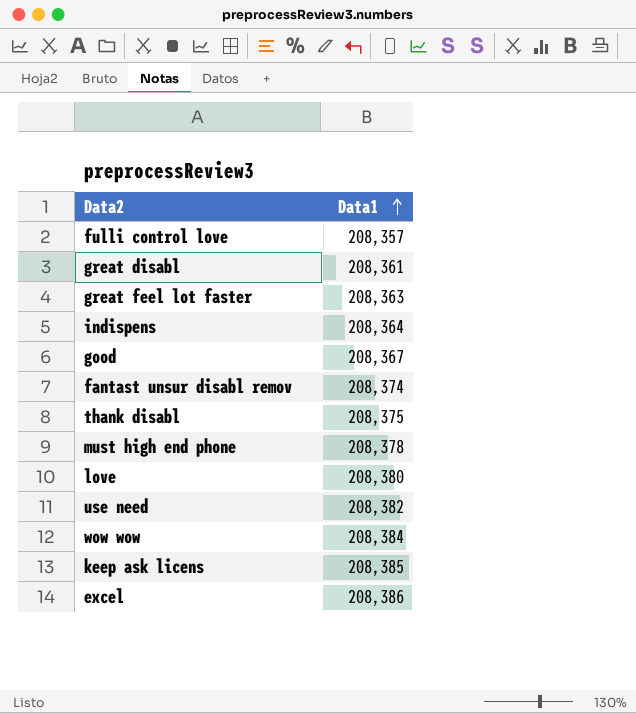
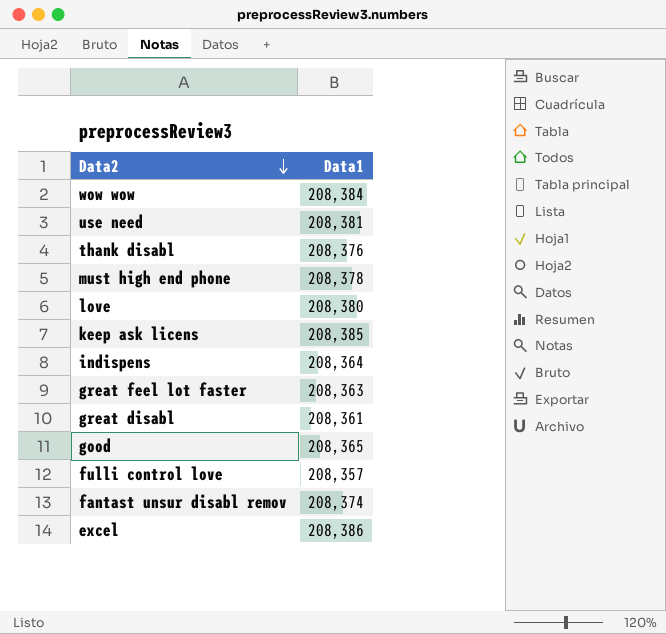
row order: Data1 ascending -> Data2 descending
use need | Data1: 208,382 -> 208,381
thank disabl | Data1: 208,375 -> 208,376
good | Data1: 208,367 -> 208,365

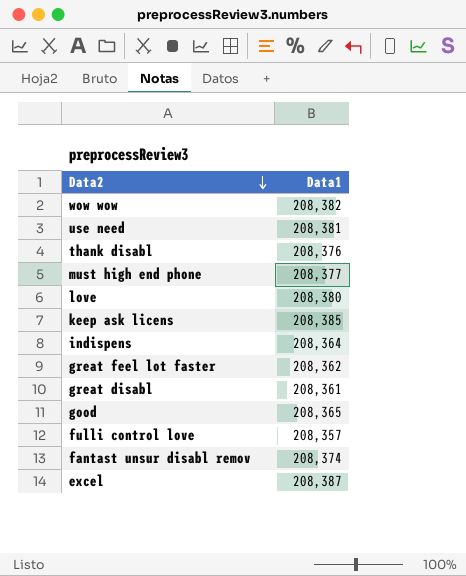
wow wow | Data1: 208,384 -> 208,382
must high end phone | Data1: 208,378 -> 208,377
great feel lot faster | Data1: 208,363 -> 208,362
excel | Data1: 208,386 -> 208,387

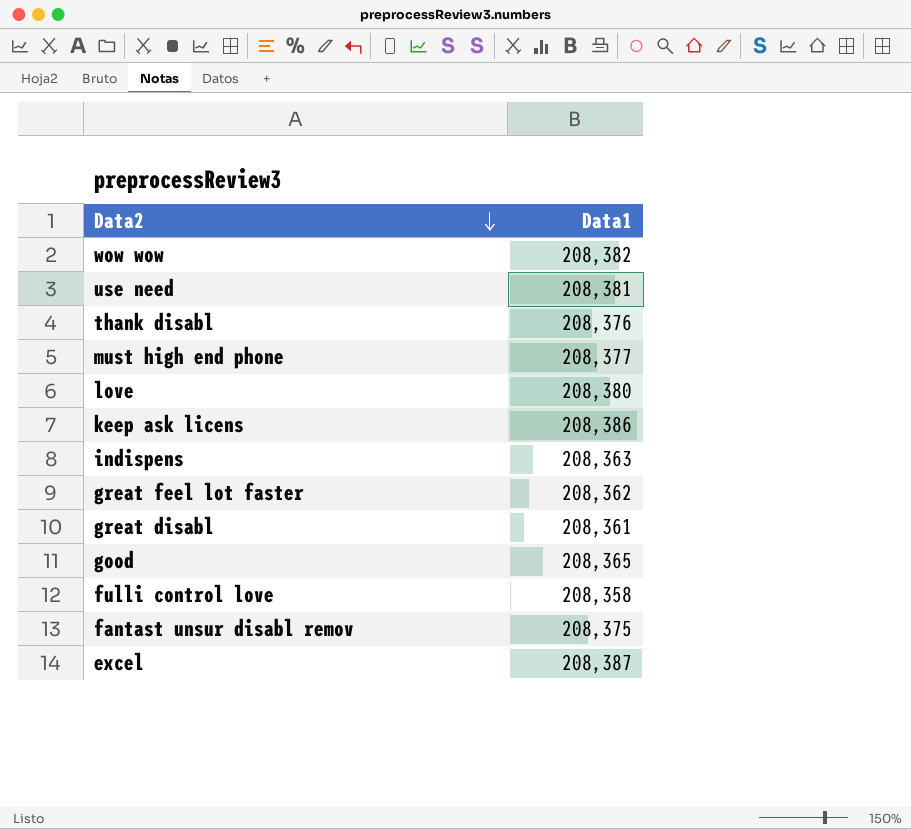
keep ask licens | Data1: 208,385 -> 208,386
indispens | Data1: 208,364 -> 208,363
fulli control love | Data1: 208,357 -> 208,358
fantast unsur disabl remov | Data1: 208,374 -> 208,375

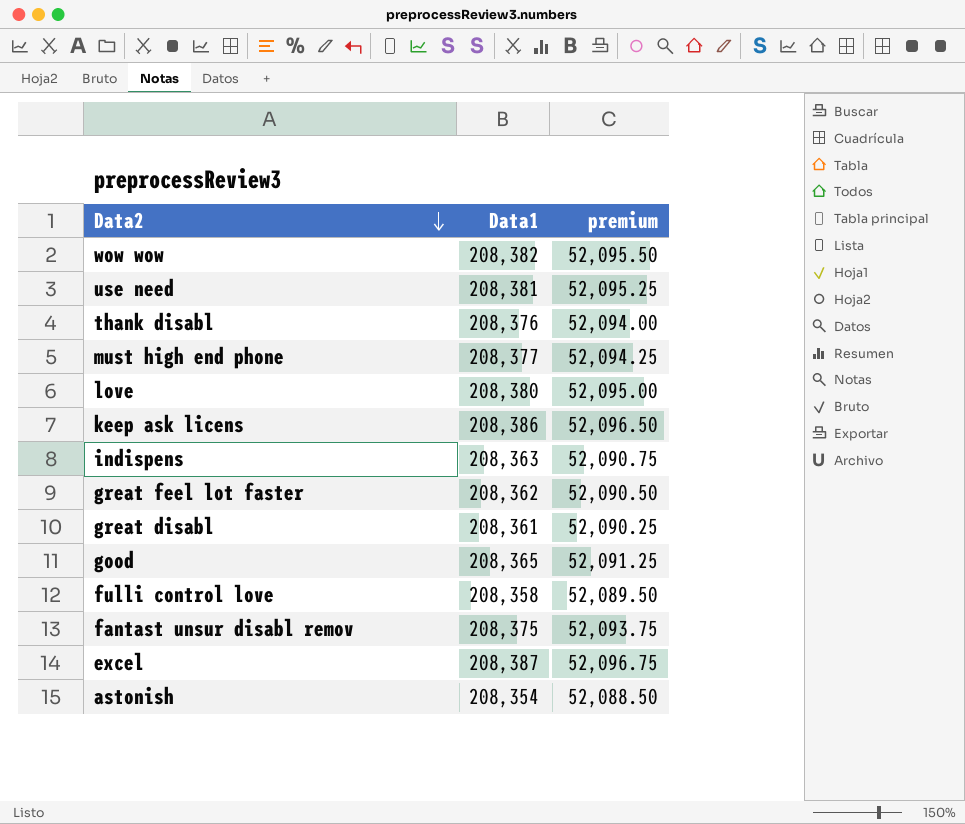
column premium | formula: none -> [Data1] * 0.25
row astonish: none -> 208,354 | 52,088.50

